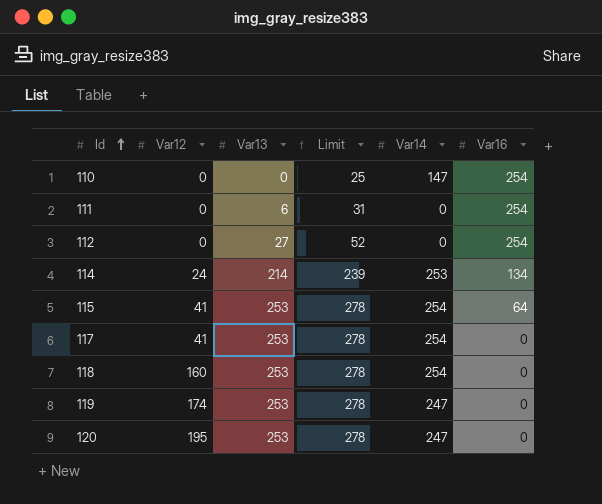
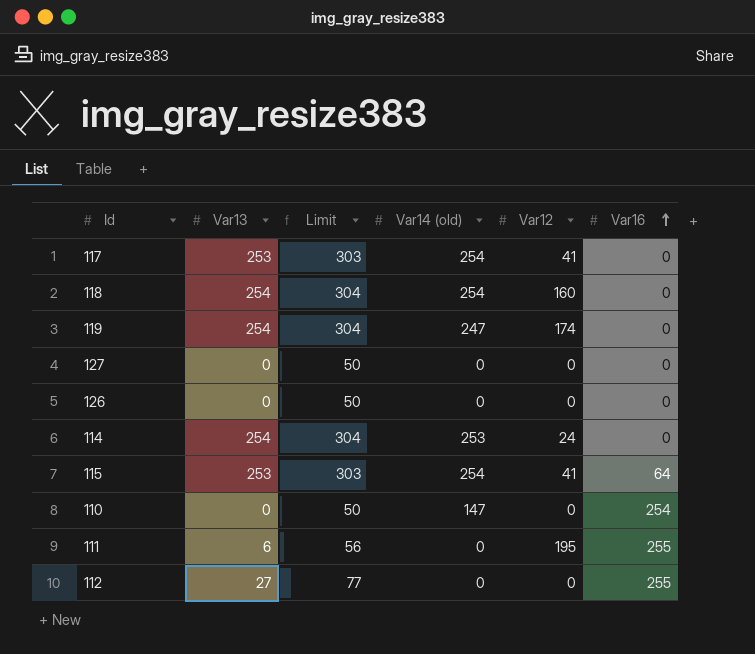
row order: Id ascending -> Var16 ascending
column Limit | formula: [Var13] + 25 -> [Var13] + 50
column name: Var14 -> Var14 (old)
column Var12 | position: 2 -> 5
row 120: 195 | 253 | 278 | 247 | 0 -> none
118 | Var13: 253 -> 254
119 | Var13: 253 -> 254
row 127: none -> 0 | 50 | 0 | 0 | 0
row 126: none -> 0 | 50 | 0 | 0 | 0
114 | Var13: 214 -> 254
114 | Var16: 134 -> 0
111 | Var12: 0 -> 195
111 | Var16: 254 -> 255
112 | Var16: 254 -> 255

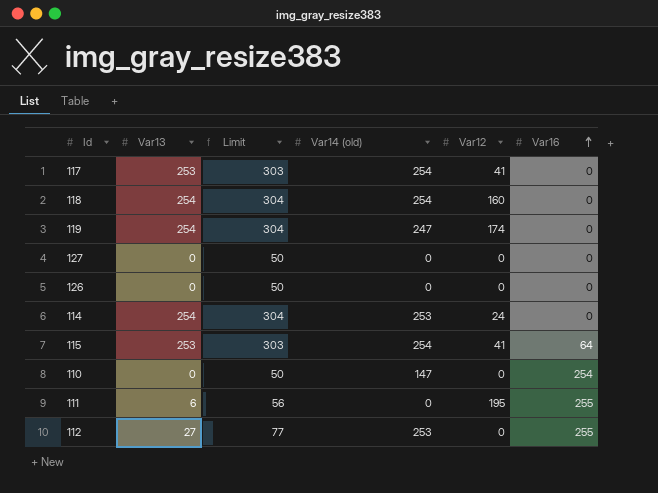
112 | Var14 (old): 0 -> 253

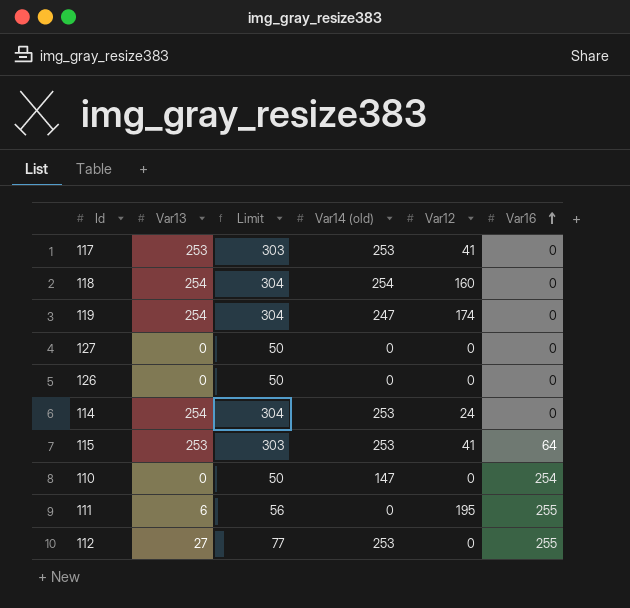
117 | Var14 (old): 254 -> 253
115 | Var14 (old): 254 -> 253

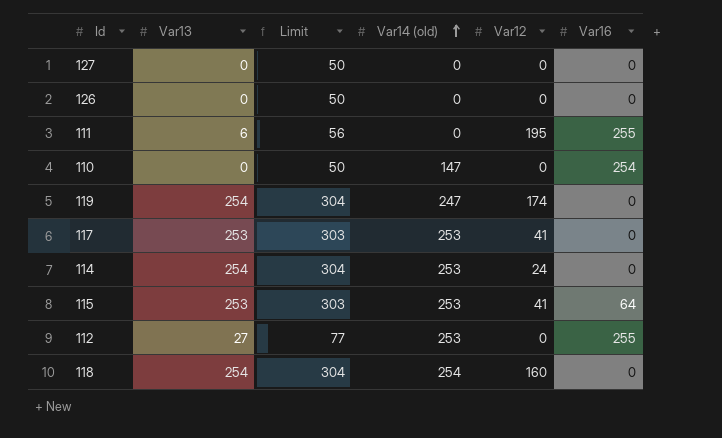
row order: Var16 ascending -> Var14 (old) ascending

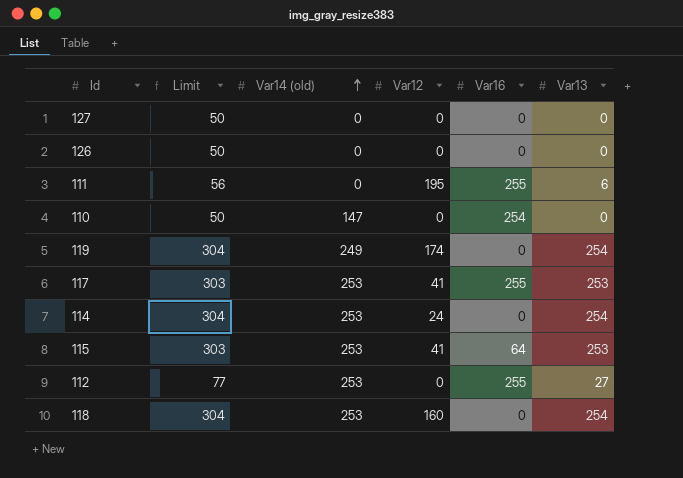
column Var13 | position: 2 -> 6
119 | Var14 (old): 247 -> 249
117 | Var16: 0 -> 255
118 | Var14 (old): 254 -> 253

